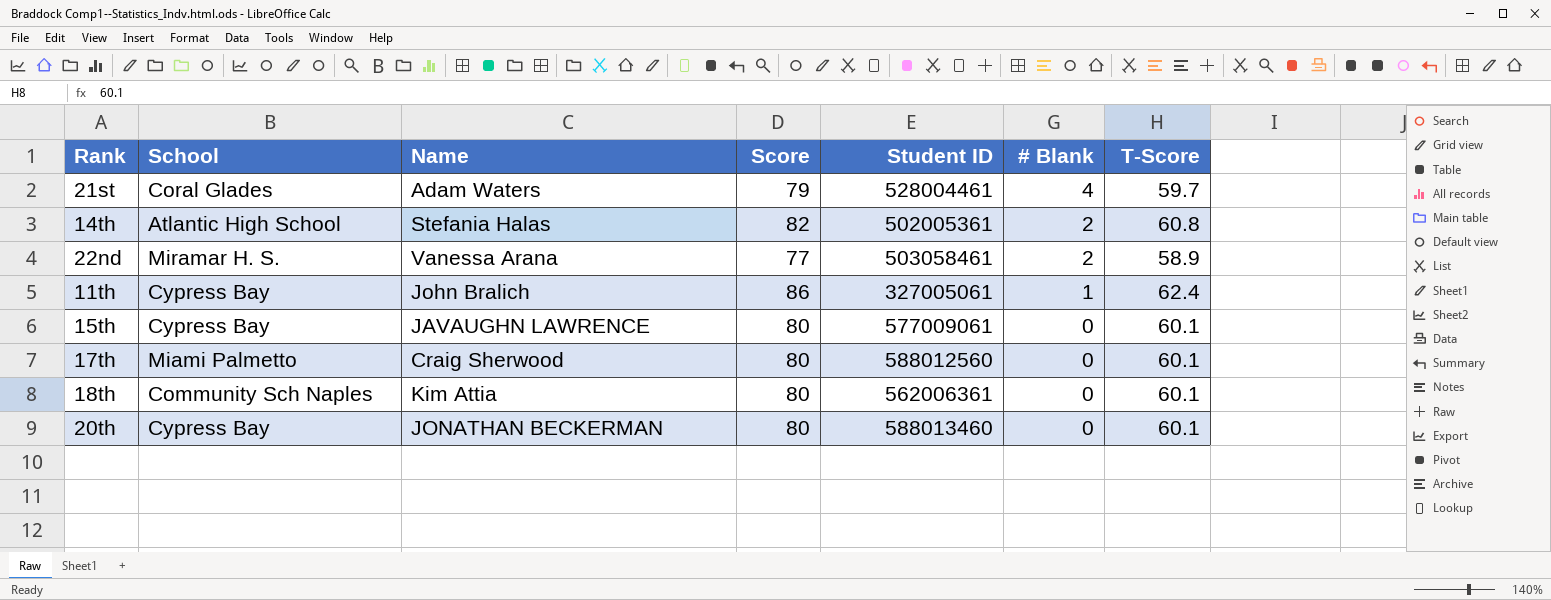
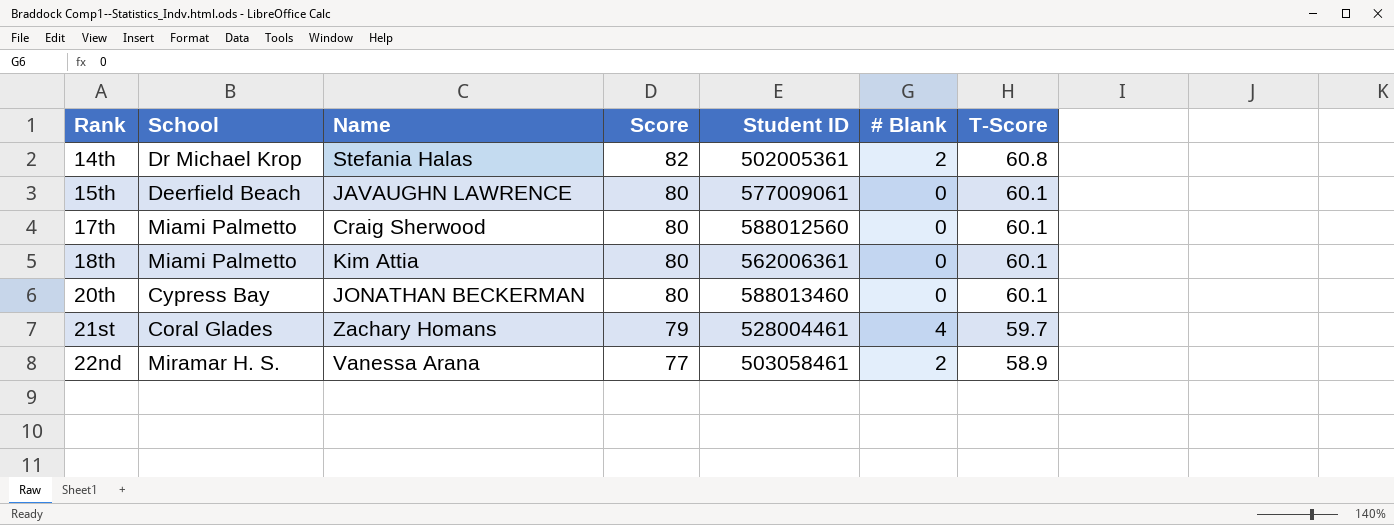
row order: # Blank descending -> Rank ascending
row 11th: Cypress Bay | John Bralich | 86 | 327005061 | 1 | 62.4 -> none
14th | School: Atlantic High School -> Dr Michael Krop
15th | School: Cypress Bay -> Deerfield Beach
18th | School: Community Sch Naples -> Miami Palmetto
21st | Name: Adam Waters -> Zachary Homans

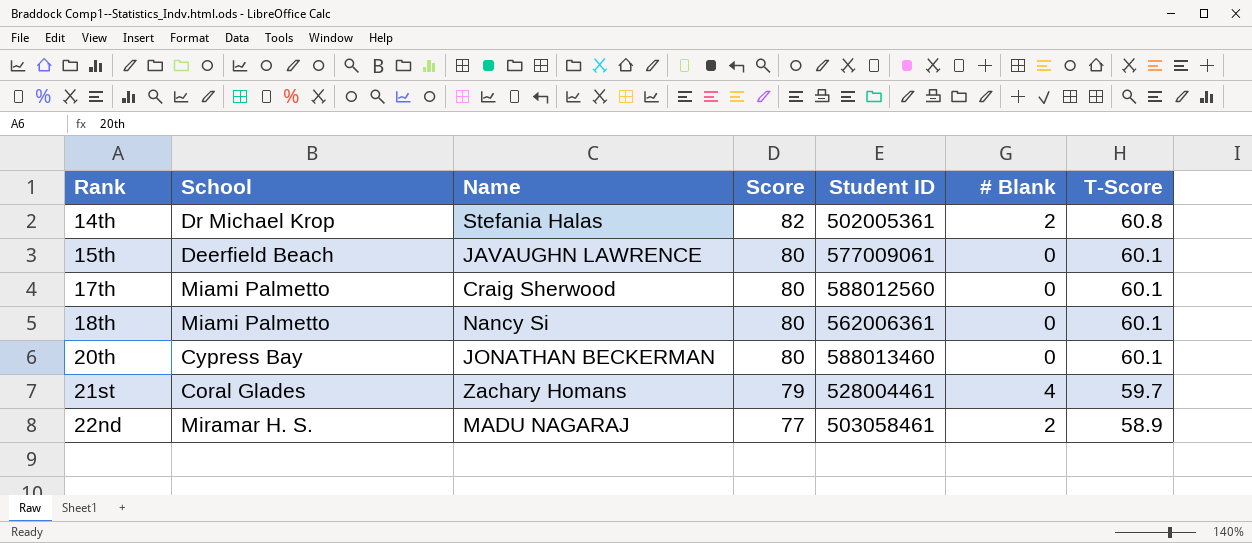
18th | Name: Kim Attia -> Nancy Si
22nd | Name: Vanessa Arana -> MADU NAGARAJ

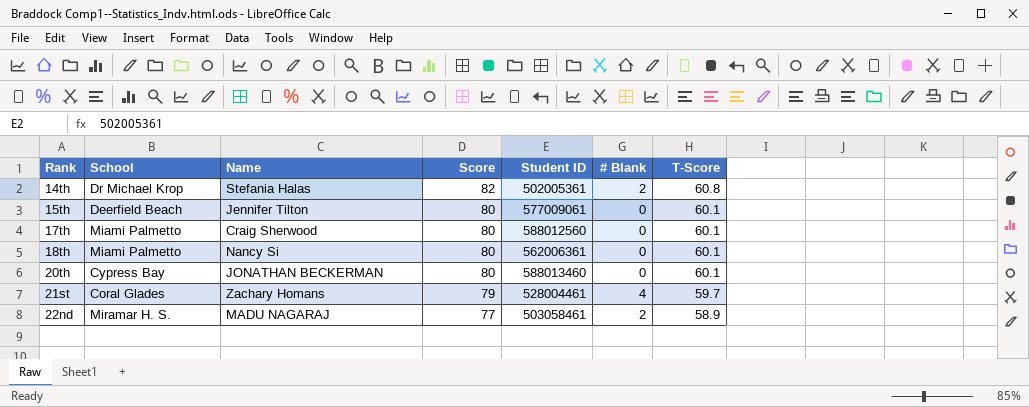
15th | Name: JAVAUGHN LAWRENCE -> Jennifer Tilton

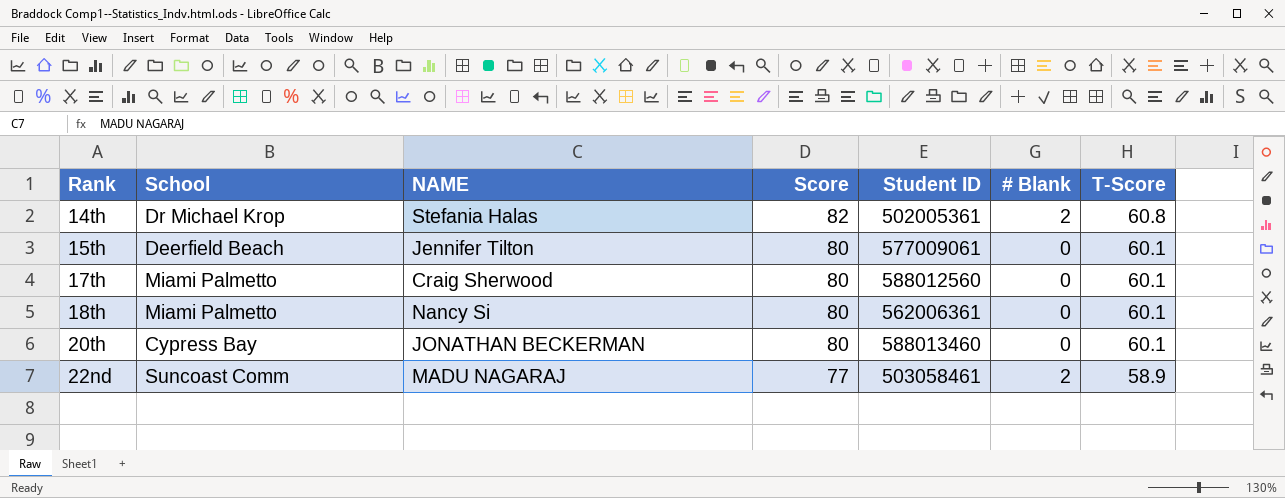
column name: Name -> NAME
row 21st: Coral Glades | Zachary Homans | 79 | 528004461 | 4 | 59.7 -> none
22nd | School: Miramar H. S. -> Suncoast Comm

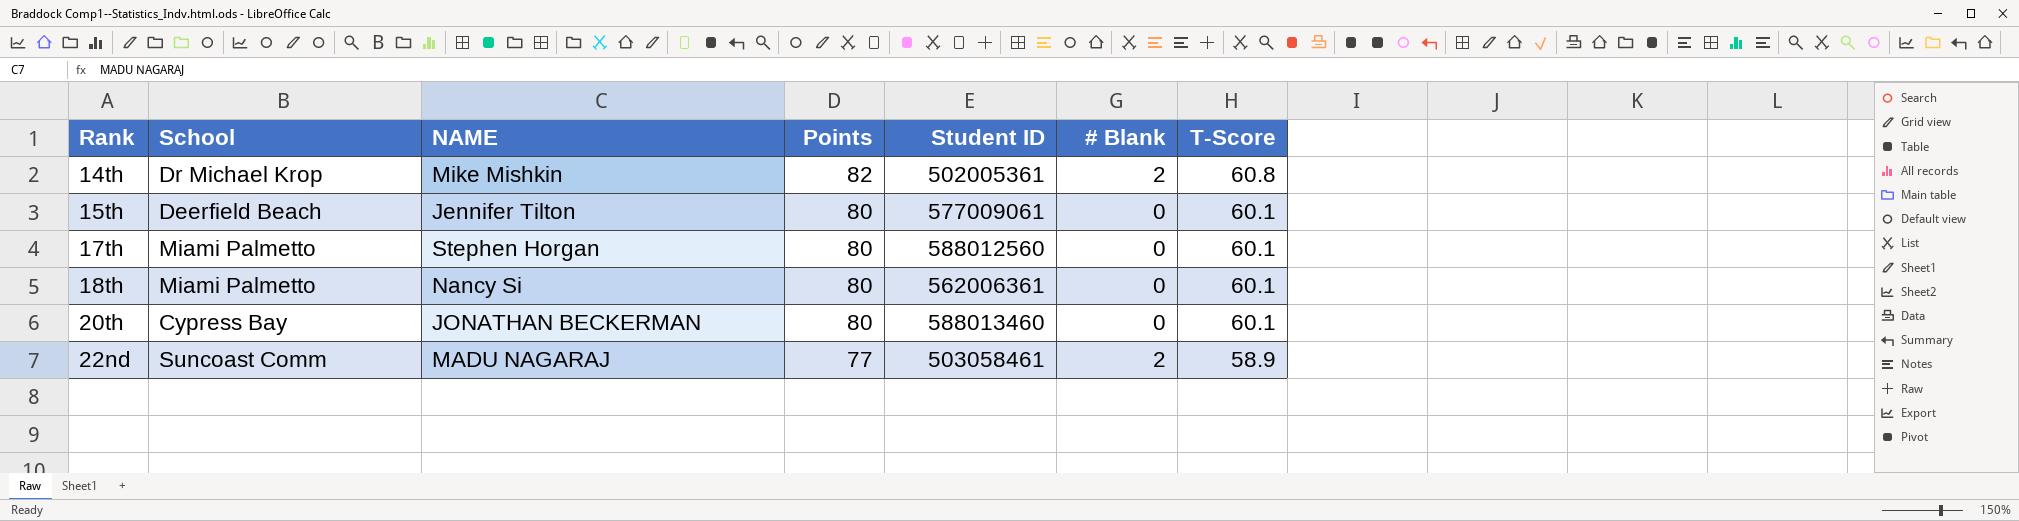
column name: Score -> Points
14th | NAME: Stefania Halas -> Mike Mishkin
17th | NAME: Craig Sherwood -> Stephen Horgan

